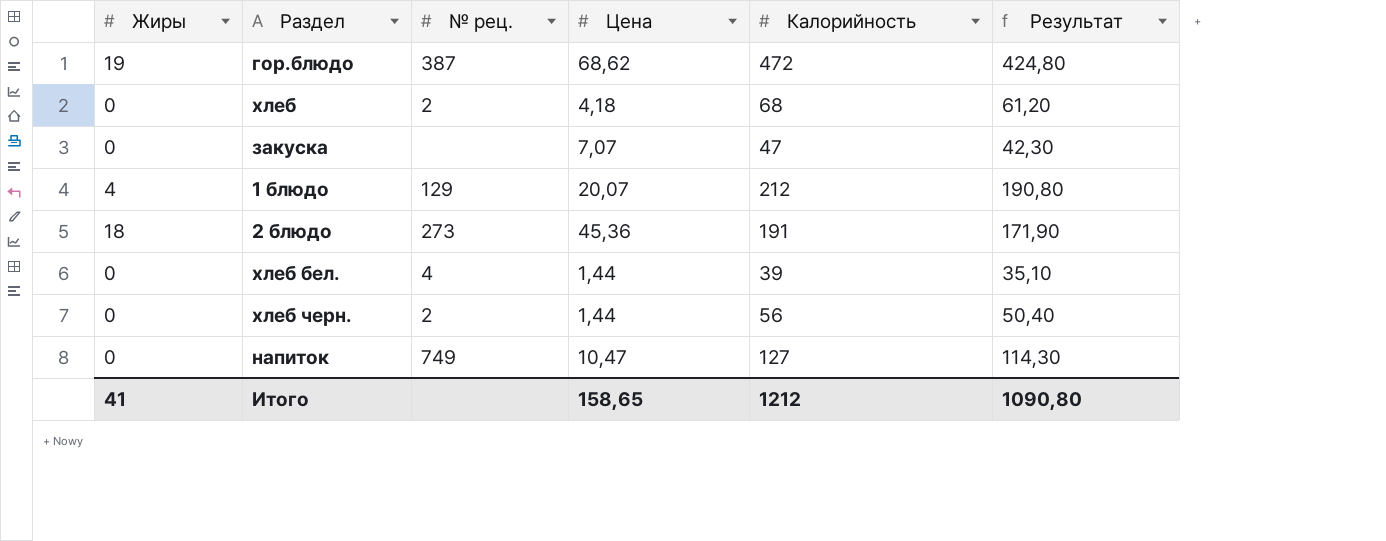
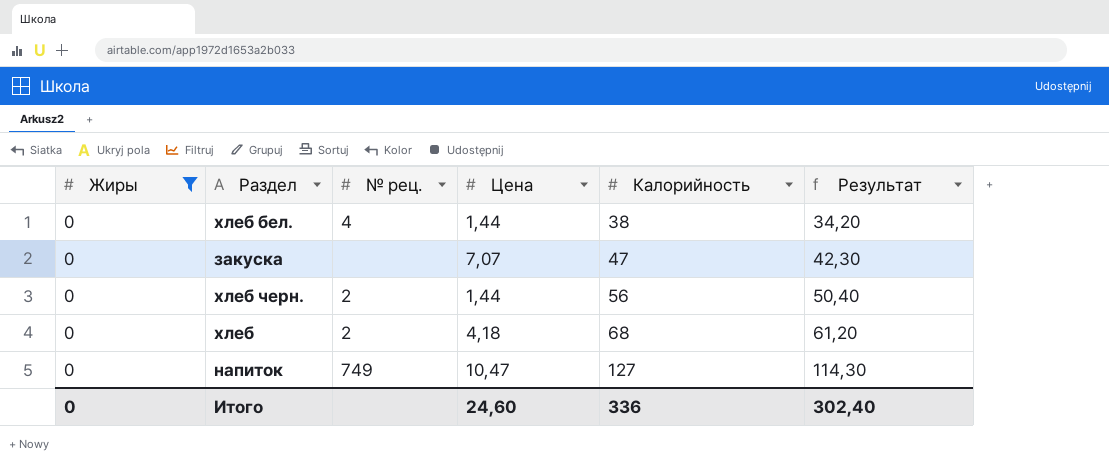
filter: none -> Жиры = 0
row order: none -> Калорийность ascending
хлеб бел. | Калорийность: 39 -> 38
хлеб бел. | Результат: 35,10 -> 34,20
Итого | Жиры: 41 -> 0
Итого | Цена: 158,65 -> 24,60
Итого | Калорийность: 1212 -> 336
Итого | Результат: 1090,80 -> 302,40

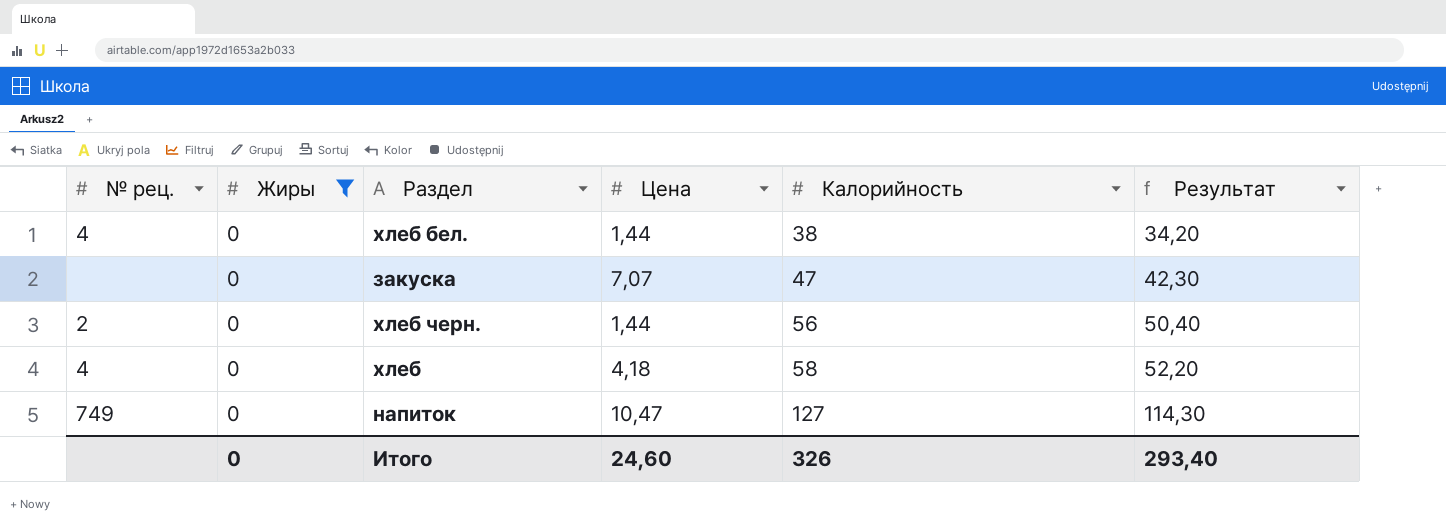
column № рец. | position: 3 -> 1
хлеб | № рец.: 2 -> 4
хлеб | Калорийность: 68 -> 58
хлеб | Результат: 61,20 -> 52,20
Итого | Калорийность: 336 -> 326
Итого | Результат: 302,40 -> 293,40

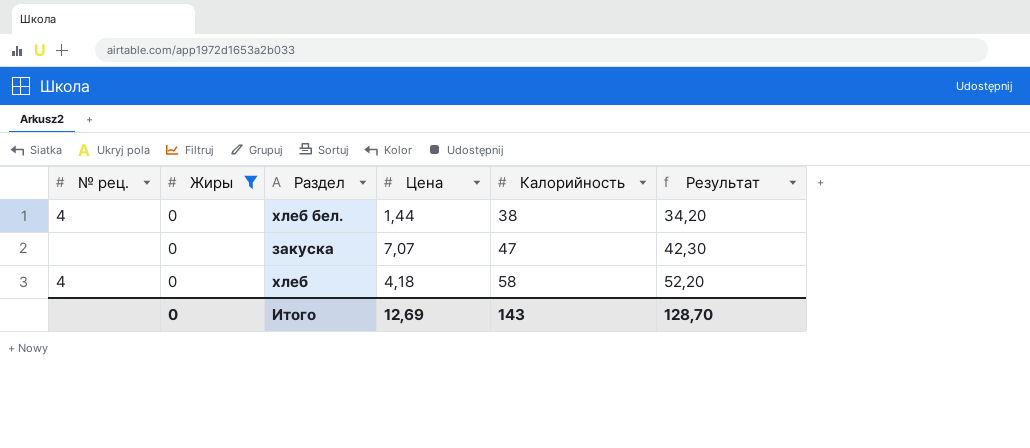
row хлеб черн.: 2 | 0 | 1,44 | 56 | 50,40 -> none
row напиток: 749 | 0 | 10,47 | 127 | 114,30 -> none
Итого | Цена: 24,60 -> 12,69
Итого | Калорийность: 326 -> 143
Итого | Результат: 293,40 -> 128,70

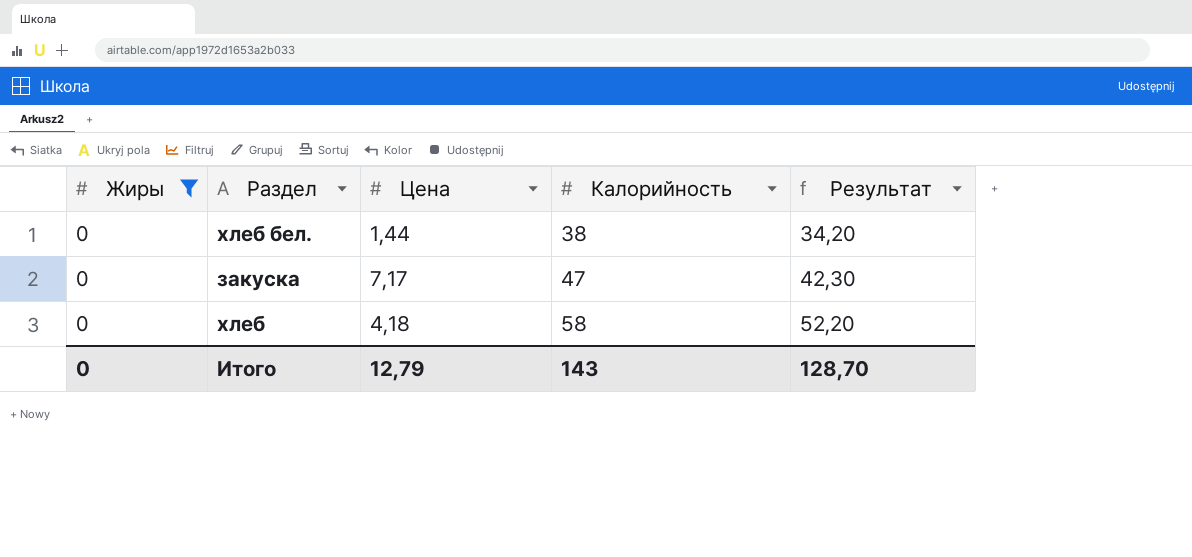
column № рец. | position: 1 -> none
закуска | Цена: 7,07 -> 7,17
Итого | Цена: 12,69 -> 12,79

